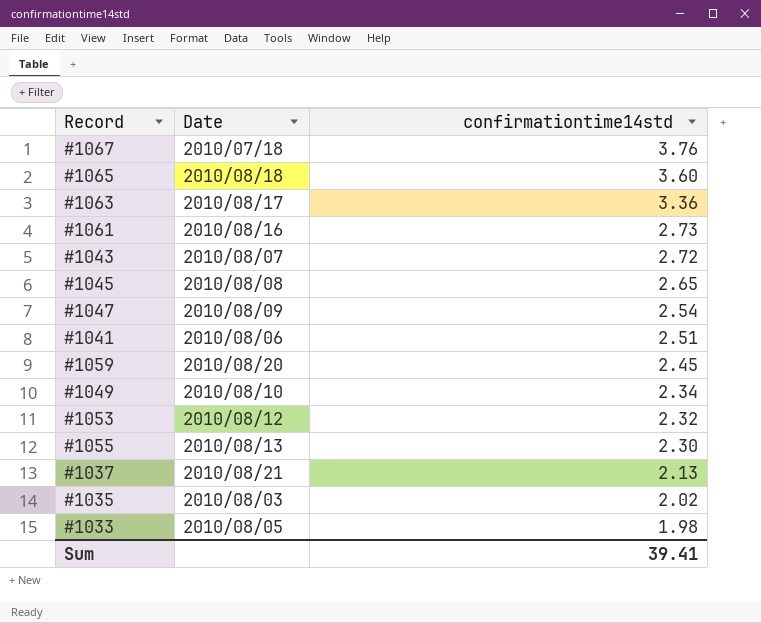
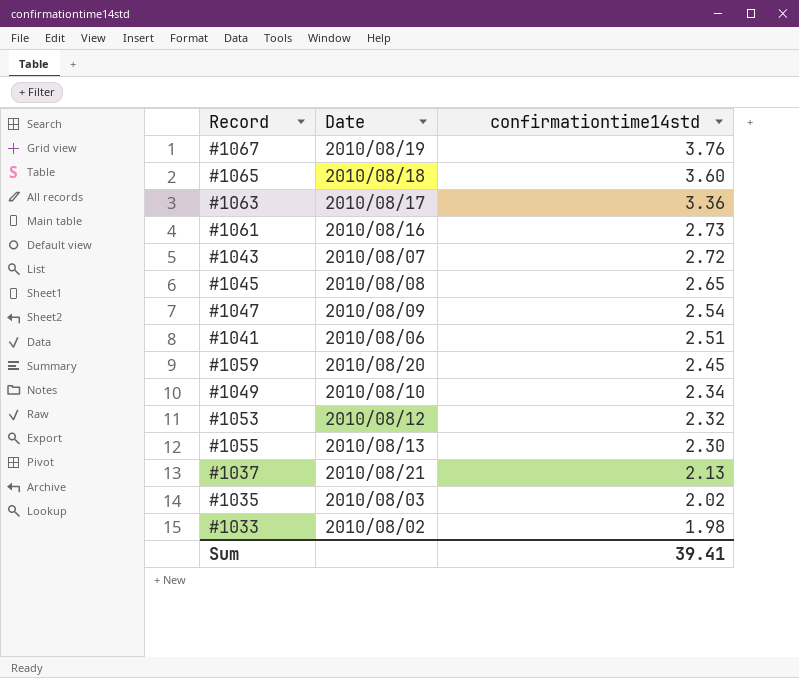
#1067 | Date: 2010/07/18 -> 2010/08/19
#1033 | Date: 2010/08/05 -> 2010/08/02

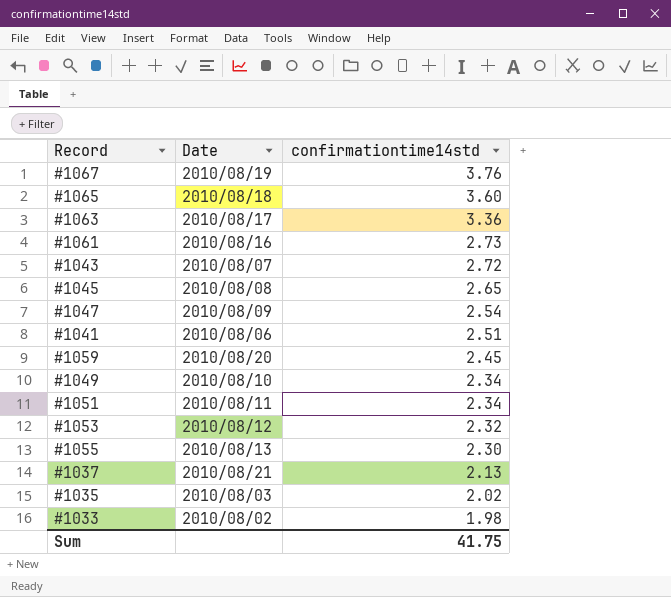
row #1051: none -> 2010/08/11 | 2.34
Sum | confirmationtime14std: 39.41 -> 41.75

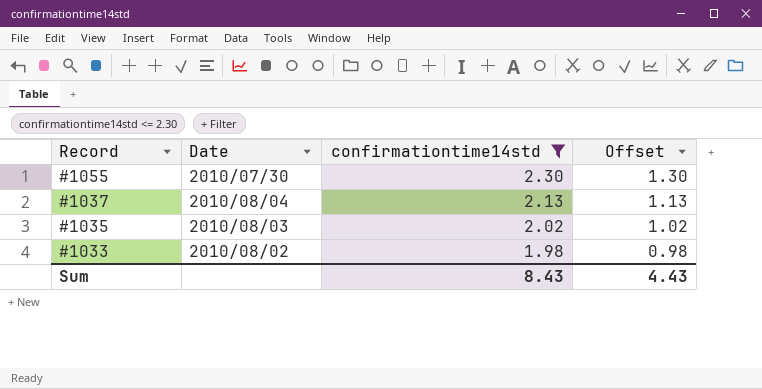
filter: none -> confirmationtime14std <= 2.30
column Offset | formula: none -> [confirmationtime14std] - 1
#1055 | Date: 2010/08/13 -> 2010/07/30
#1037 | Date: 2010/08/21 -> 2010/08/04
Sum | confirmationtime14std: 41.75 -> 8.43

